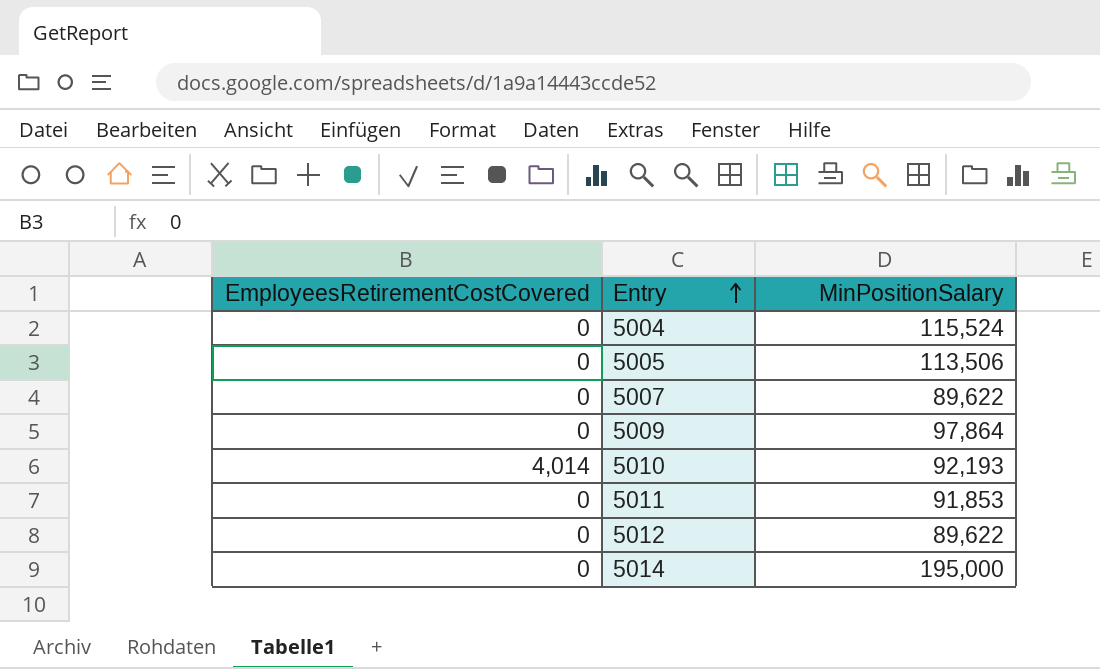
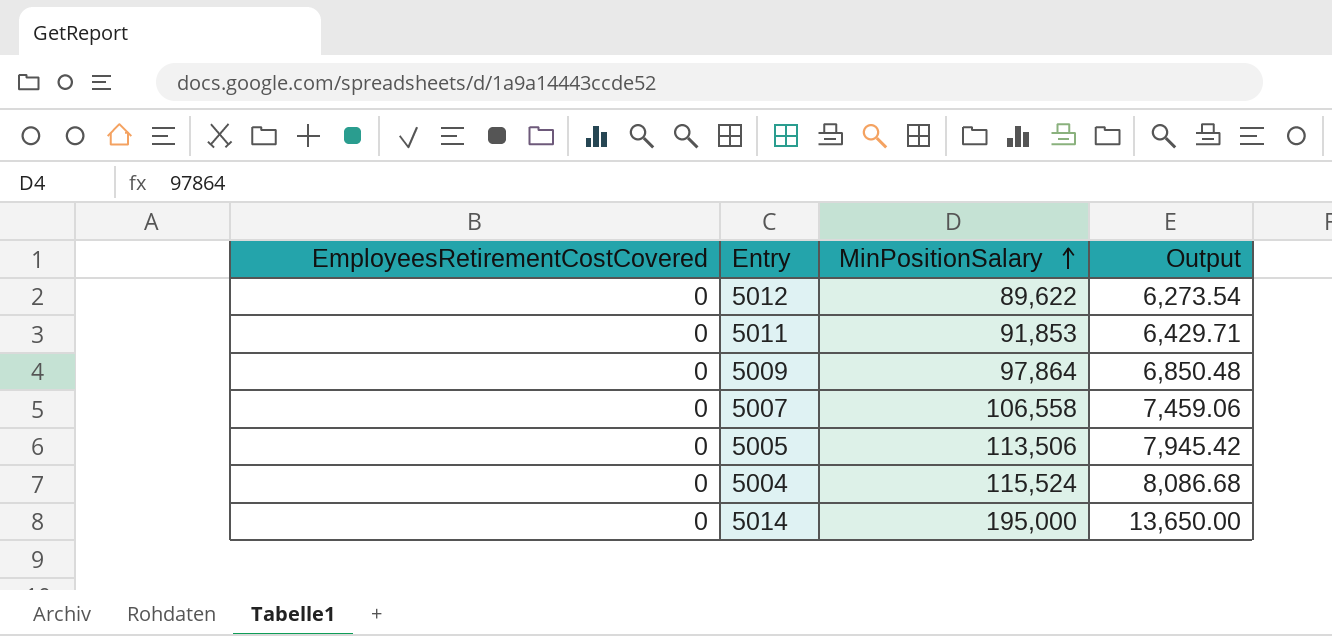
row order: Entry ascending -> MinPositionSalary ascending
column Output | formula: none -> [MinPositionSalary] * 0.07
row 5010: 4,014 | 92,193 -> none
5007 | MinPositionSalary: 89,622 -> 106,558

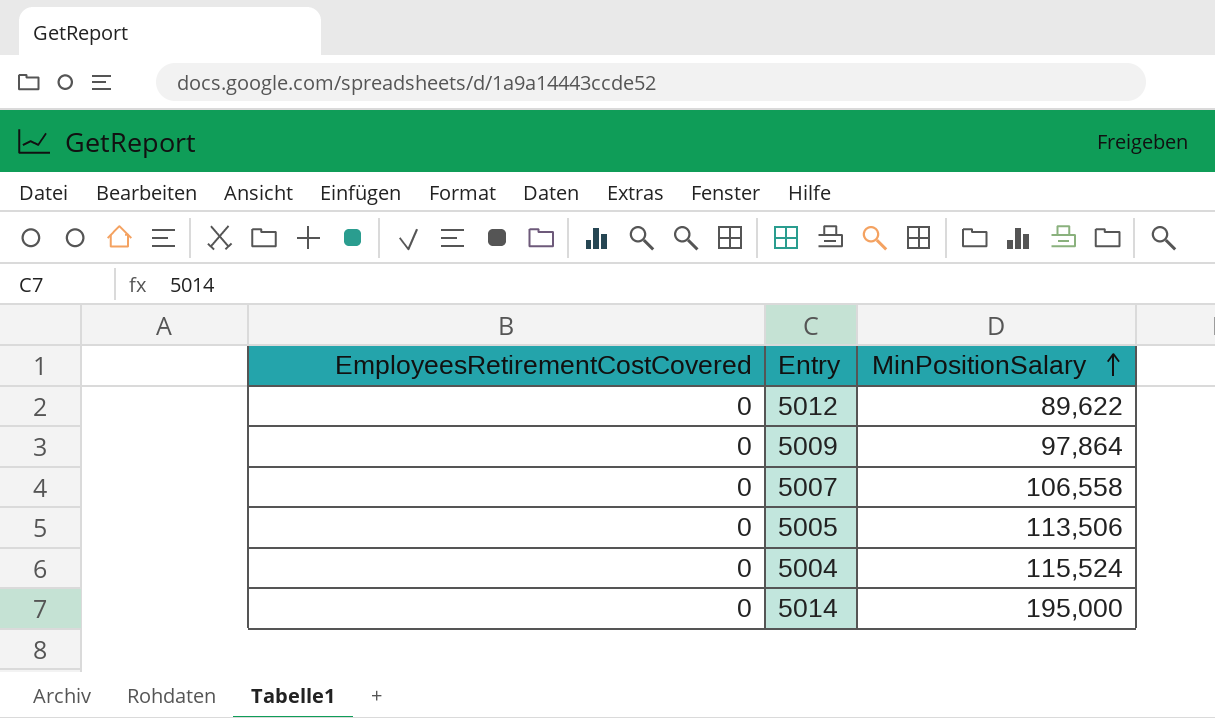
column Output | formula: [MinPositionSalary] * 0.07 -> none
row 5011: 0 | 91,853 | 6,429.71 -> none

